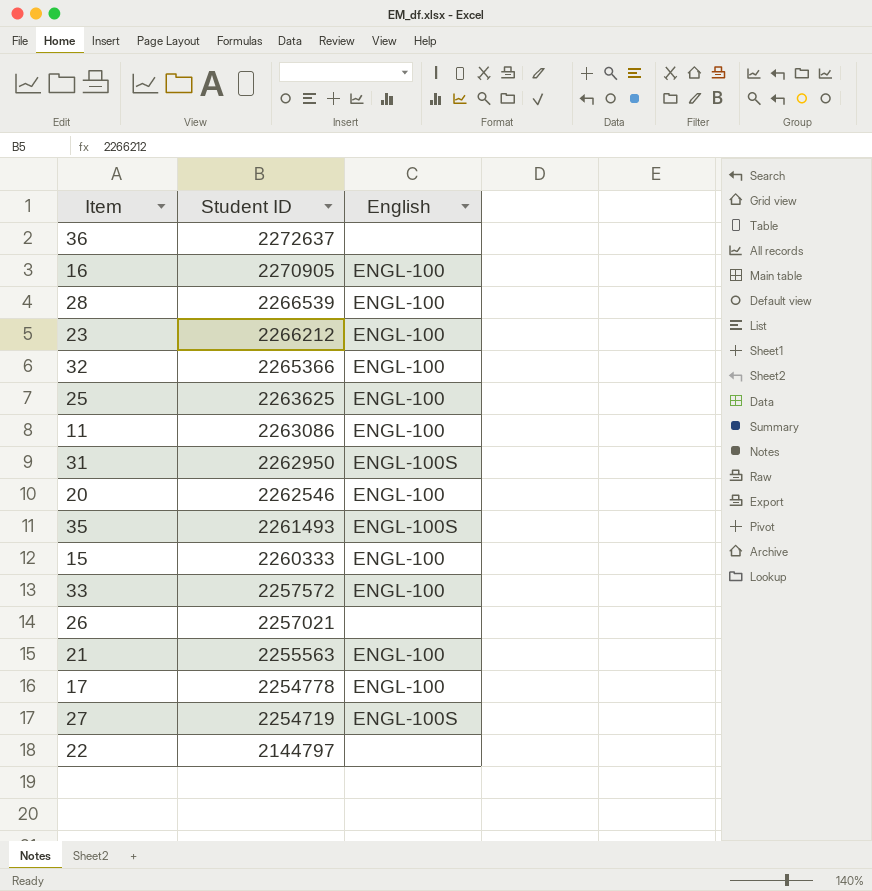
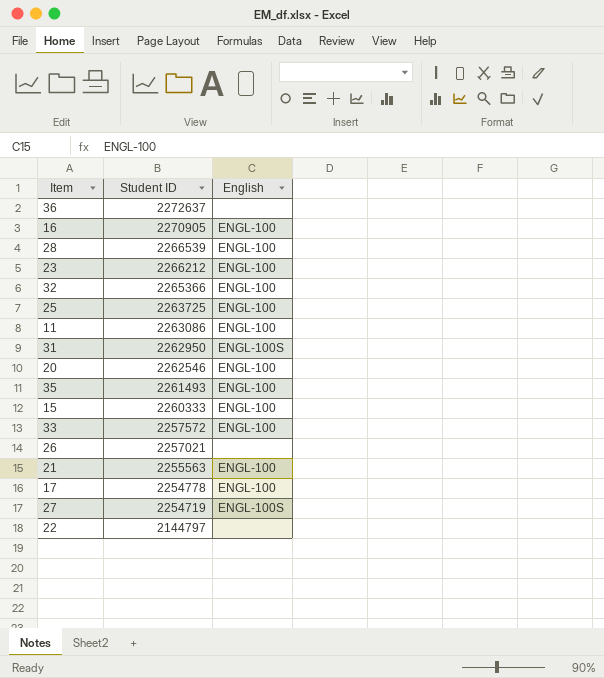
25 | Student ID: 2263625 -> 2263725
35 | English: ENGL-100S -> ENGL-100

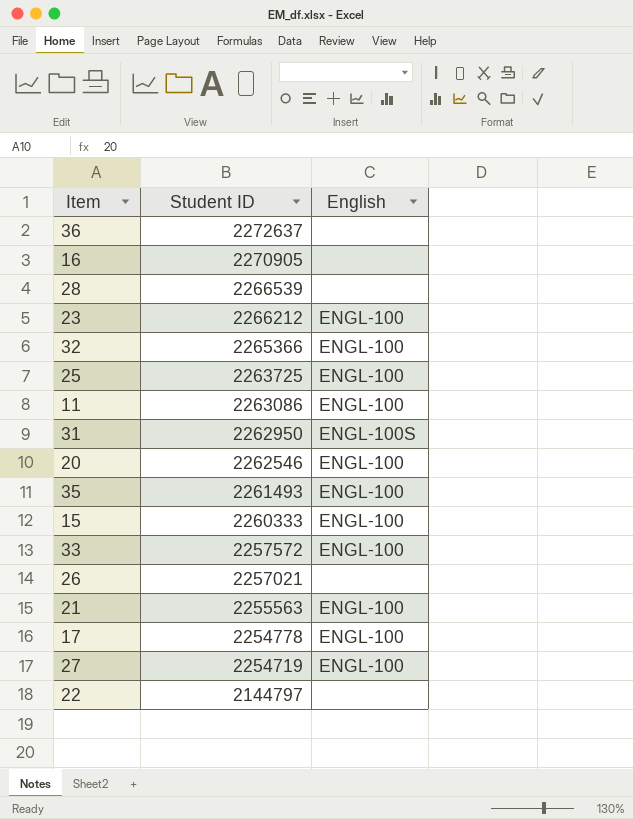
16 | English: ENGL-100 -> none
28 | English: ENGL-100 -> none
27 | English: ENGL-100S -> ENGL-100

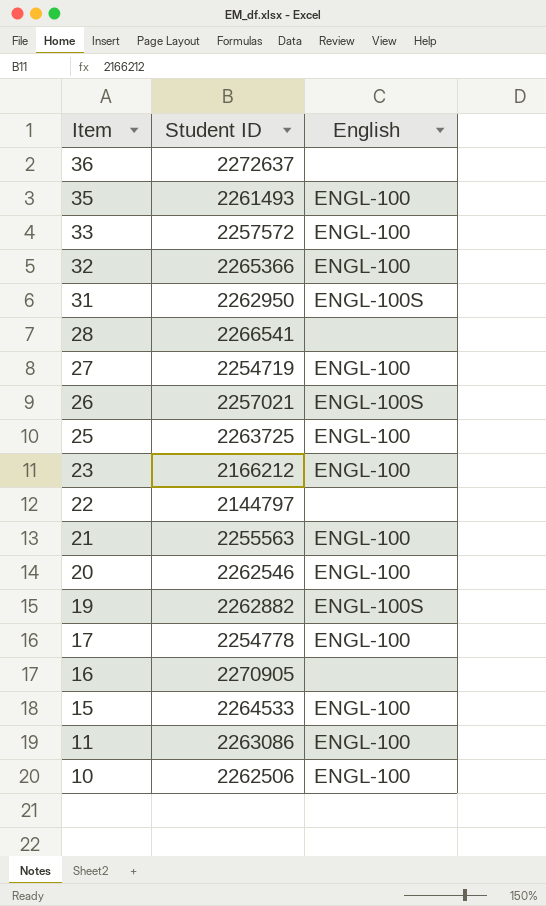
row order: Student ID descending -> Item descending
28 | Student ID: 2266539 -> 2266541
26 | English: none -> ENGL-100S
23 | Student ID: 2266212 -> 2166212
row 19: none -> 2262882 | ENGL-100S
15 | Student ID: 2260333 -> 2264533
row 10: none -> 2262506 | ENGL-100

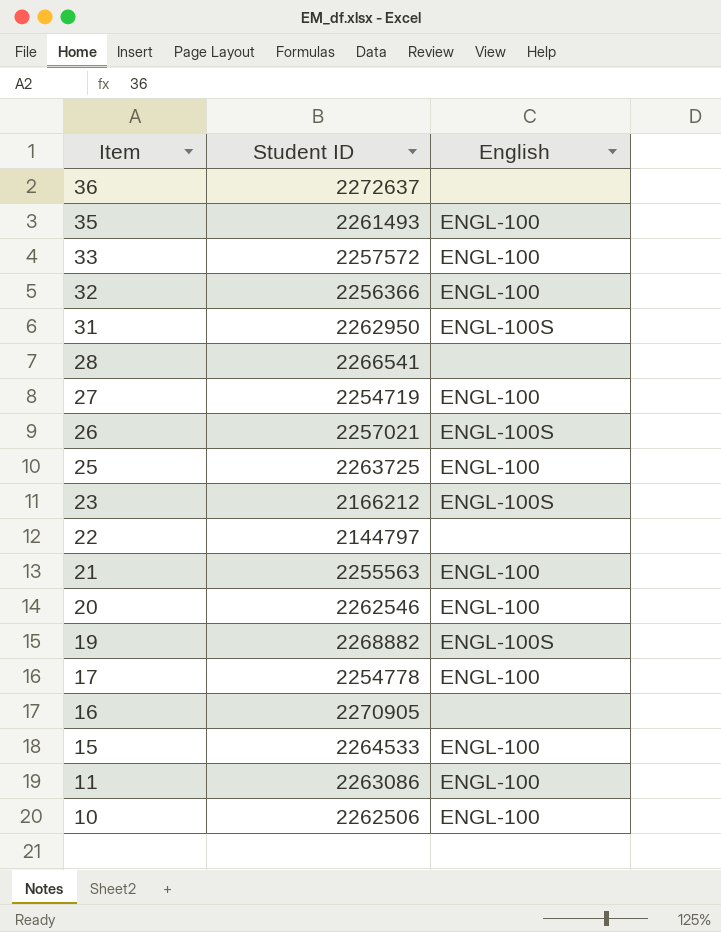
32 | Student ID: 2265366 -> 2256366
23 | English: ENGL-100 -> ENGL-100S
19 | Student ID: 2262882 -> 2268882

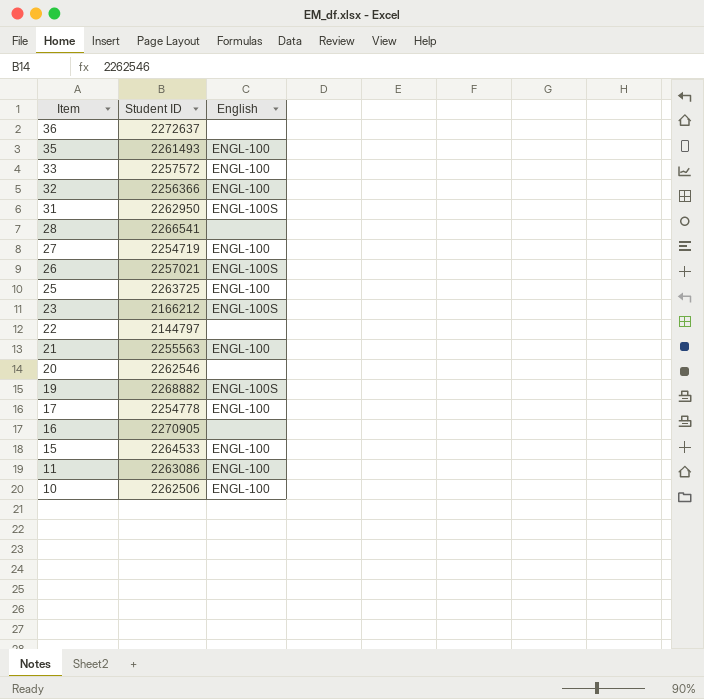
20 | English: ENGL-100 -> none

